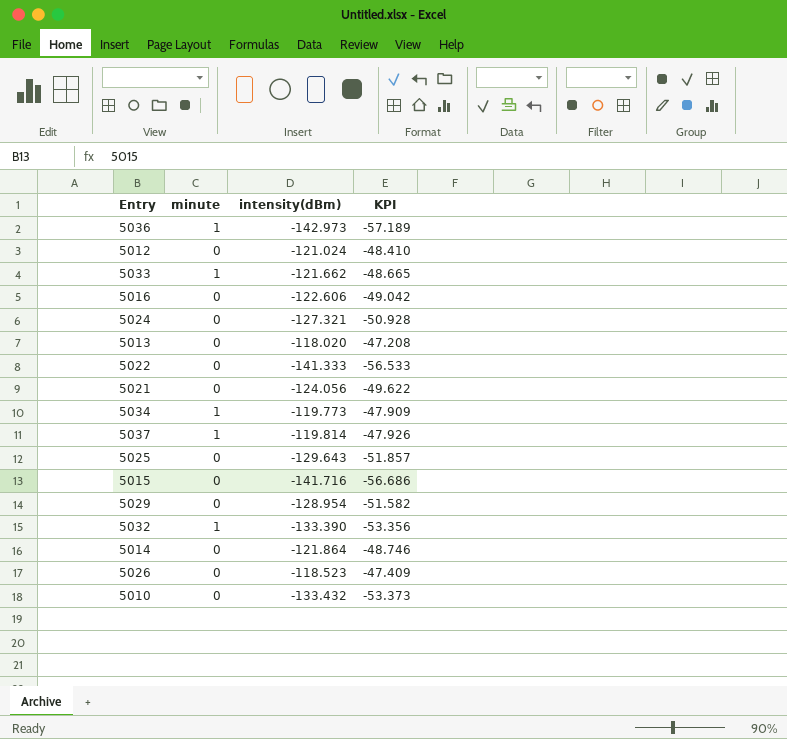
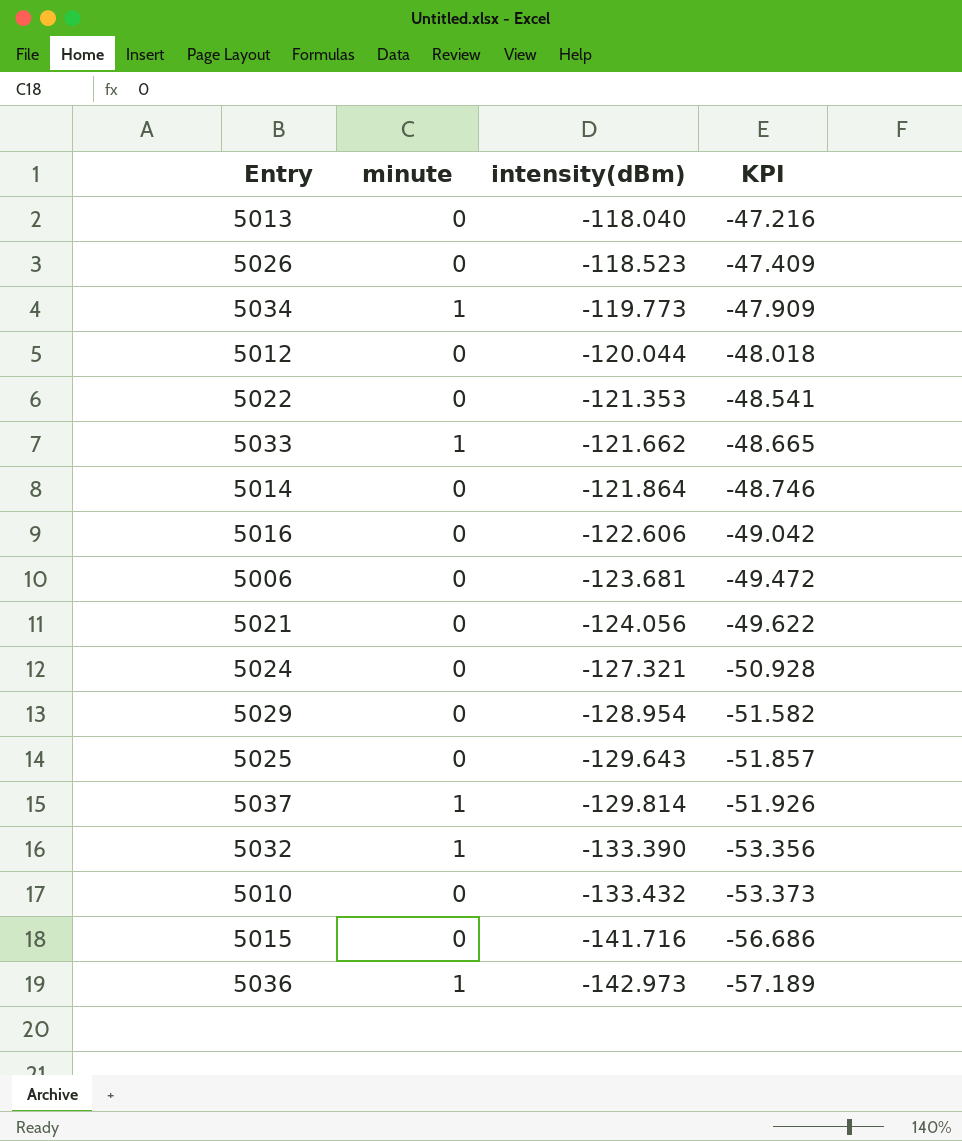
row order: none -> intensity(dBm) descending
5013 | intensity(dBm): -118.020 -> -118.040
5013 | KPI: -47.208 -> -47.216
5012 | intensity(dBm): -121.024 -> -120.044
5012 | KPI: -48.410 -> -48.018
5022 | intensity(dBm): -141.333 -> -121.353
5022 | KPI: -56.533 -> -48.541
row 5006: none -> 0 | -123.681 | -49.472
5037 | intensity(dBm): -119.814 -> -129.814
5037 | KPI: -47.926 -> -51.926

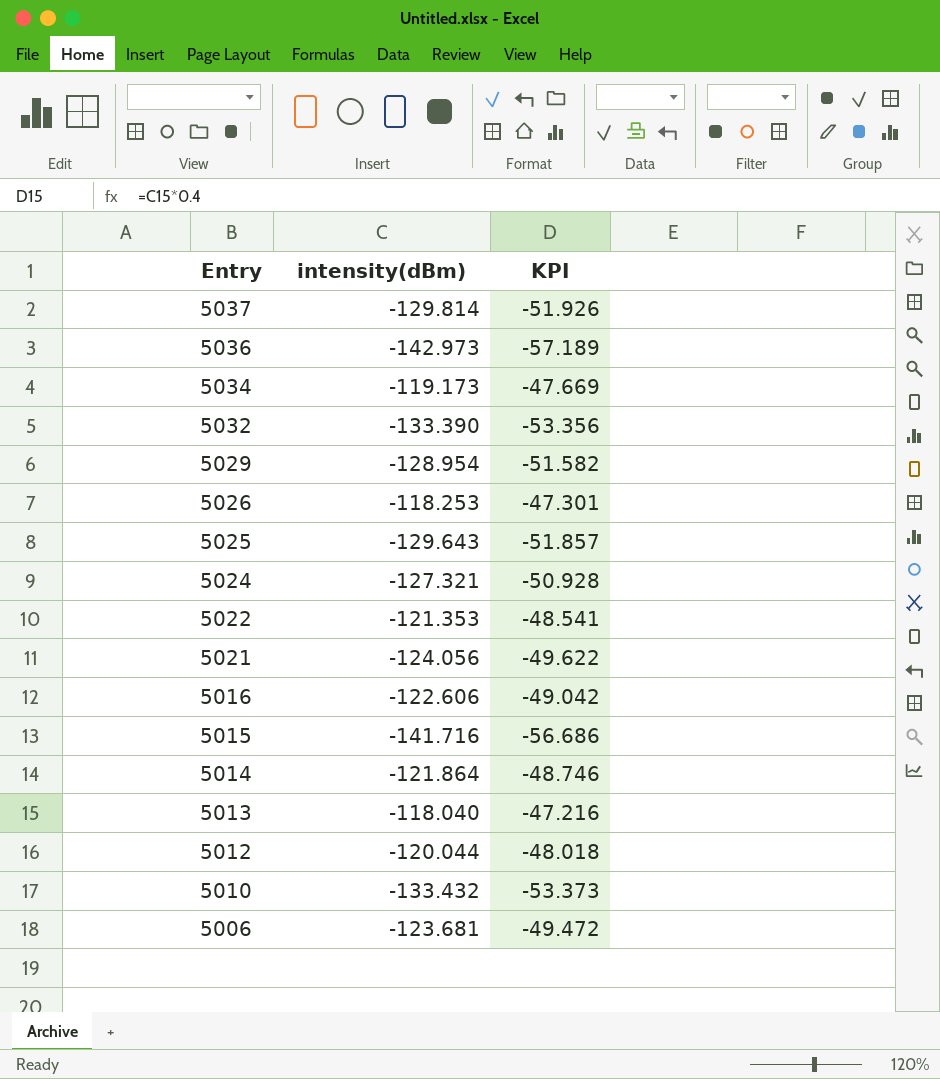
row order: intensity(dBm) descending -> Entry descending
column minute | position: 2 -> none
row 5033: 1 | -121.662 | -48.665 -> none
5034 | intensity(dBm): -119.773 -> -119.173
5034 | KPI: -47.909 -> -47.669
5026 | intensity(dBm): -118.523 -> -118.253
5026 | KPI: -47.409 -> -47.301

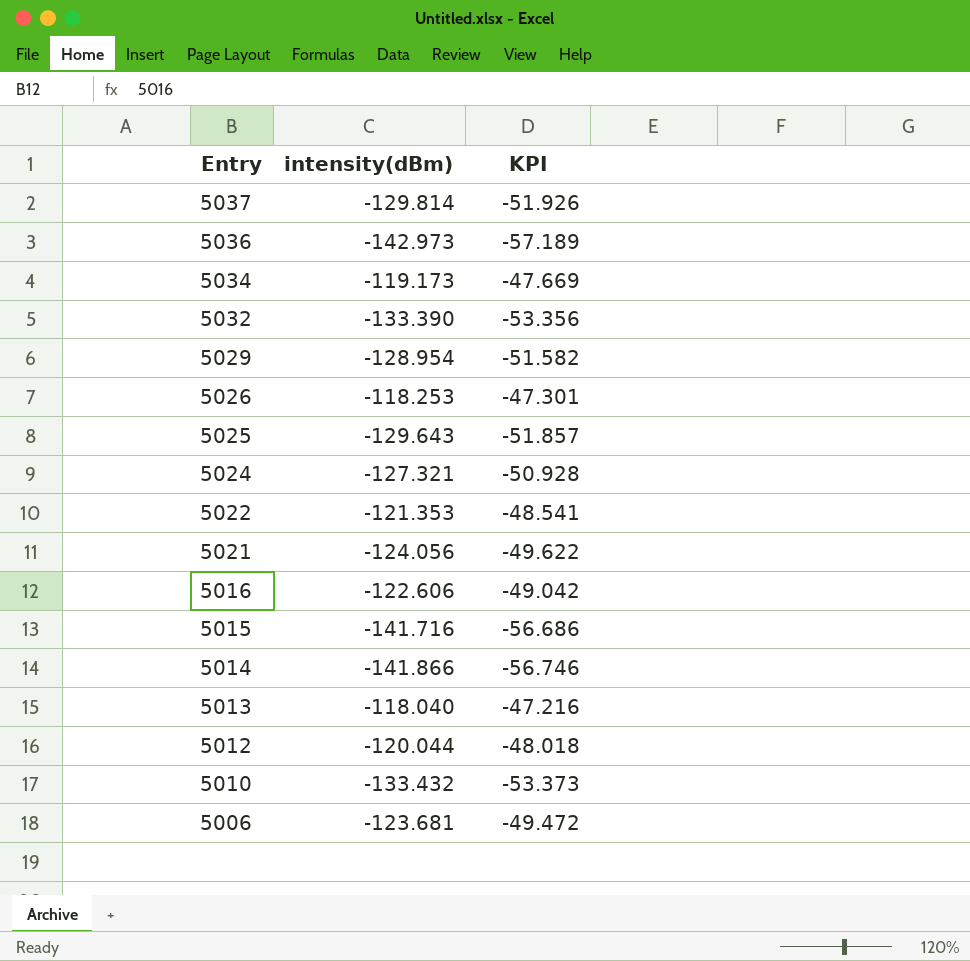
5014 | intensity(dBm): -121.864 -> -141.866
5014 | KPI: -48.746 -> -56.746

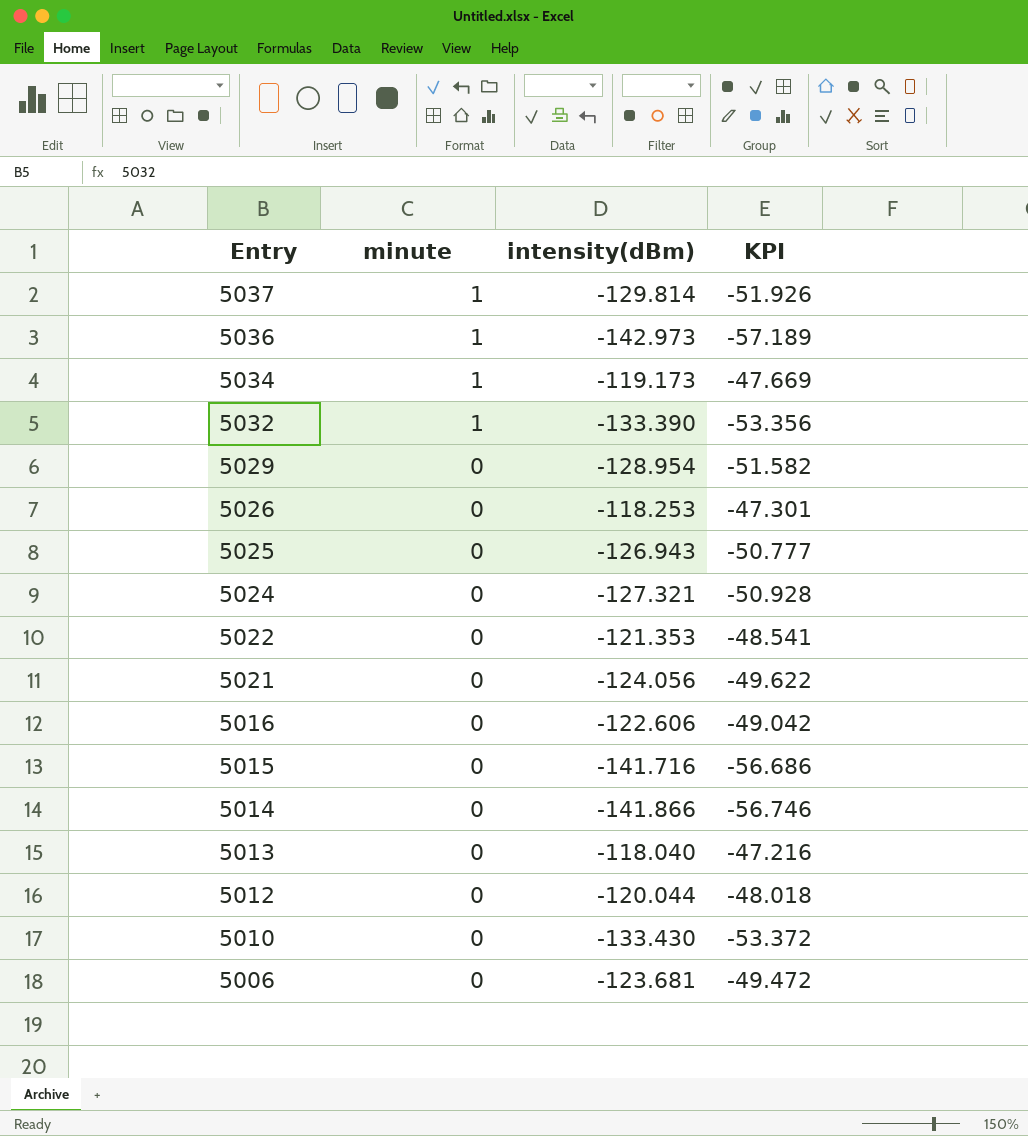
column minute | position: none -> 2
5025 | intensity(dBm): -129.643 -> -126.943
5025 | KPI: -51.857 -> -50.777
5010 | intensity(dBm): -133.432 -> -133.430
5010 | KPI: -53.373 -> -53.372

